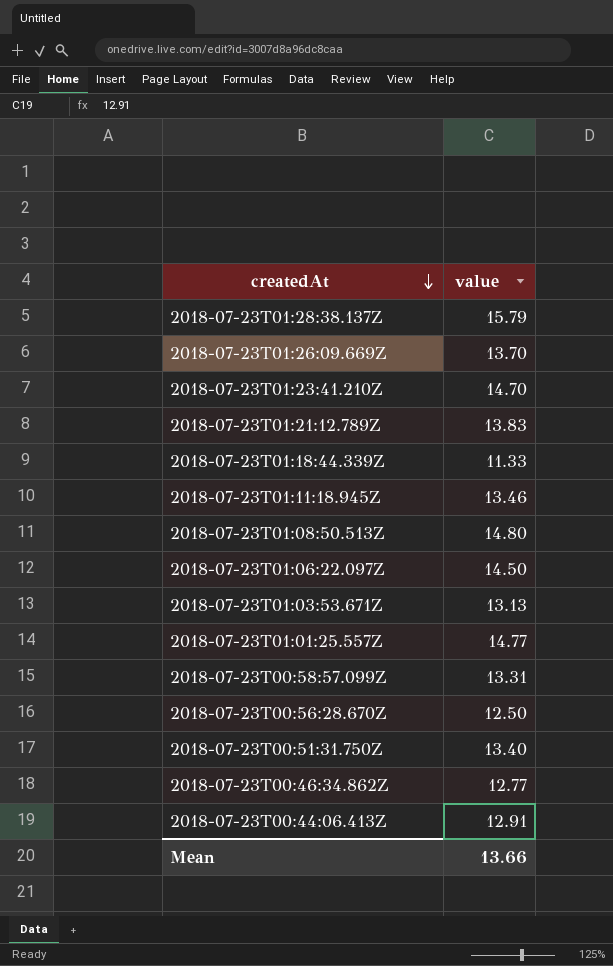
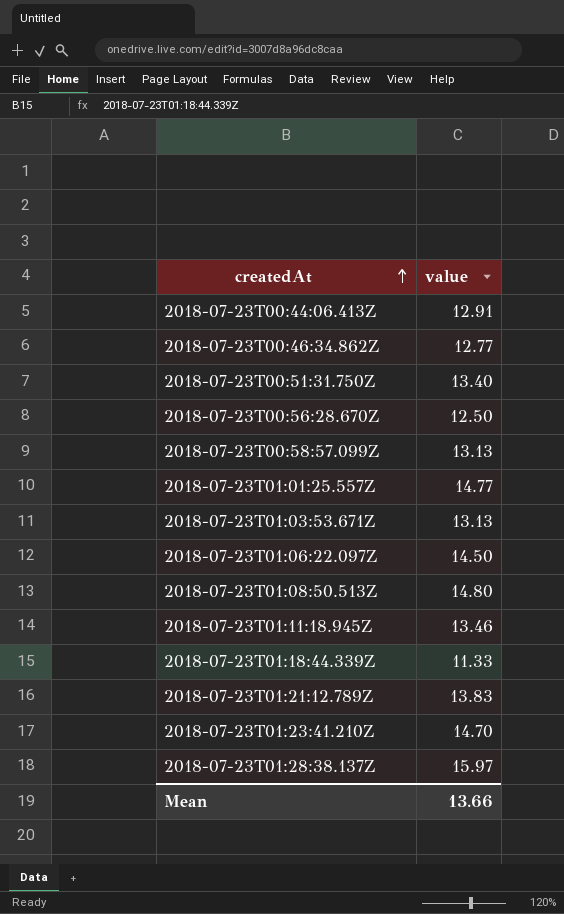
row order: createdAt descending -> createdAt ascending
row 2018-07-23T01:26:09.669Z: 13.70 -> none
2018-07-23T00:58:57.099Z | value: 13.31 -> 13.13
2018-07-23T01:28:38.137Z | value: 15.79 -> 15.97

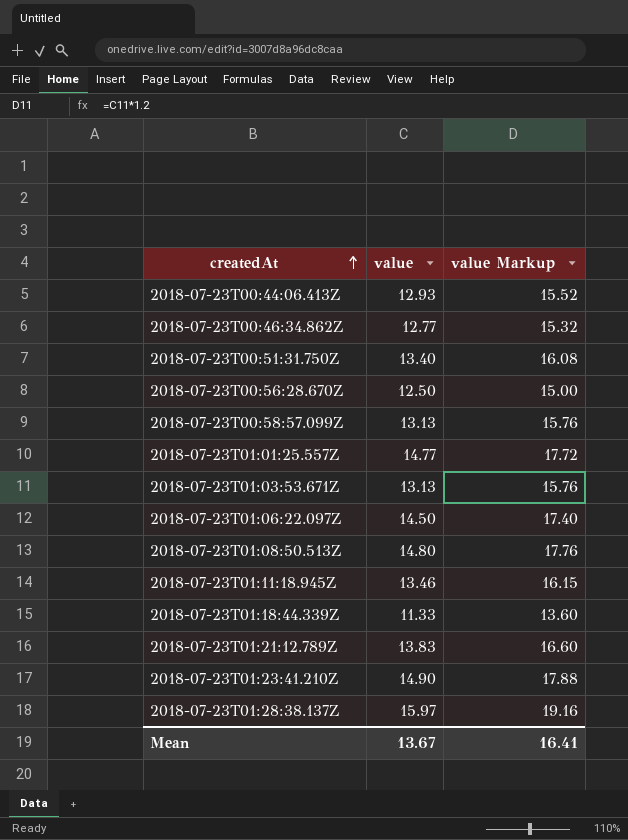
column value Markup | formula: none -> [value] * 1.2
2018-07-23T00:44:06.413Z | value: 12.91 -> 12.93
2018-07-23T01:23:41.210Z | value: 14.70 -> 14.90
Mean | value: 13.66 -> 13.67

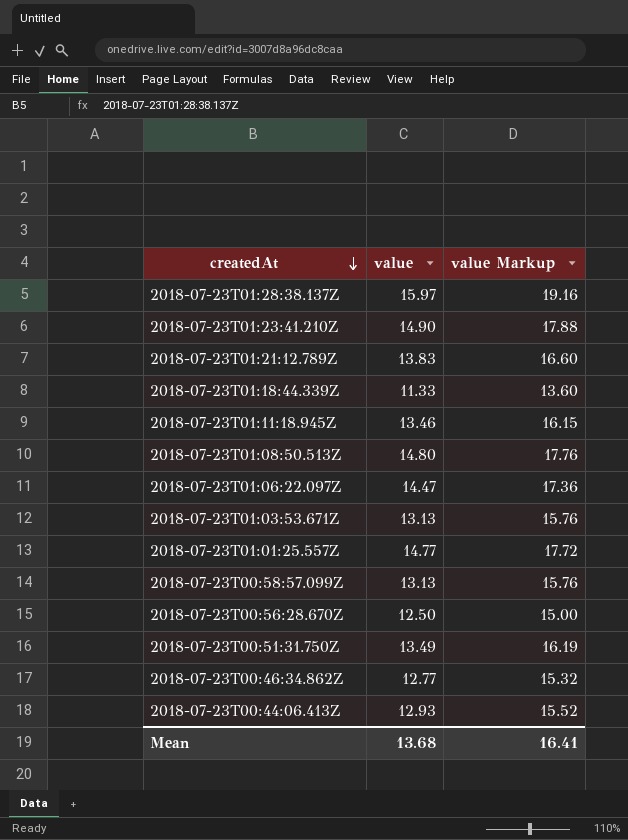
row order: createdAt ascending -> createdAt descending
2018-07-23T01:06:22.097Z | value: 14.50 -> 14.47
2018-07-23T01:06:22.097Z | value Markup: 17.40 -> 17.36
2018-07-23T00:51:31.750Z | value: 13.40 -> 13.49
2018-07-23T00:51:31.750Z | value Markup: 16.08 -> 16.19
Mean | value: 13.67 -> 13.68

